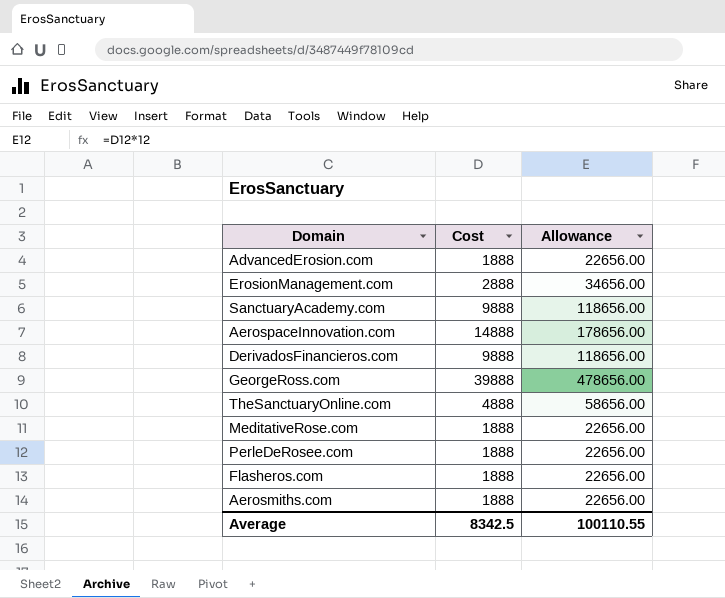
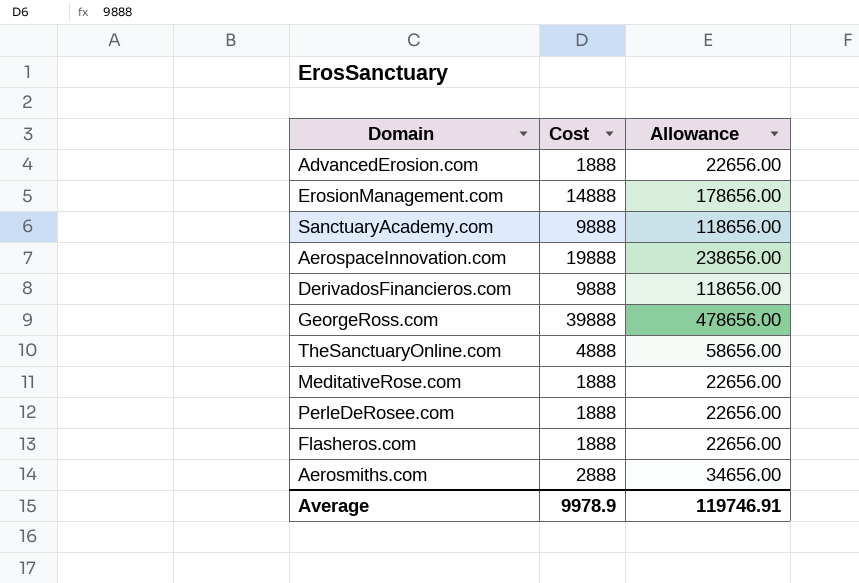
ErosionManagement.com | Cost: 2888 -> 14888
ErosionManagement.com | Allowance: 34656.00 -> 178656.00
AerospaceInnovation.com | Cost: 14888 -> 19888
AerospaceInnovation.com | Allowance: 178656.00 -> 238656.00
Aerosmiths.com | Cost: 1888 -> 2888
Aerosmiths.com | Allowance: 22656.00 -> 34656.00
Average | Cost: 8342.5 -> 9978.9
Average | Allowance: 100110.55 -> 119746.91

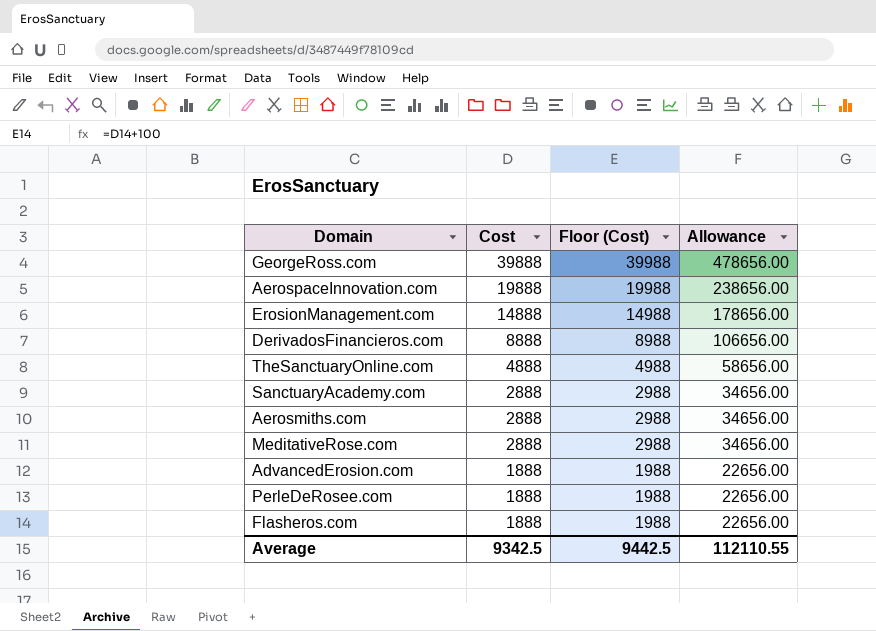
row order: none -> Cost descending
column Floor (Cost) | formula: none -> [Cost] + 100
DerivadosFinancieros.com | Cost: 9888 -> 8888
DerivadosFinancieros.com | Allowance: 118656.00 -> 106656.00
SanctuaryAcademy.com | Cost: 9888 -> 2888
SanctuaryAcademy.com | Allowance: 118656.00 -> 34656.00
MeditativeRose.com | Cost: 1888 -> 2888
MeditativeRose.com | Allowance: 22656.00 -> 34656.00
Average | Cost: 9978.9 -> 9342.5
Average | Allowance: 119746.91 -> 112110.55

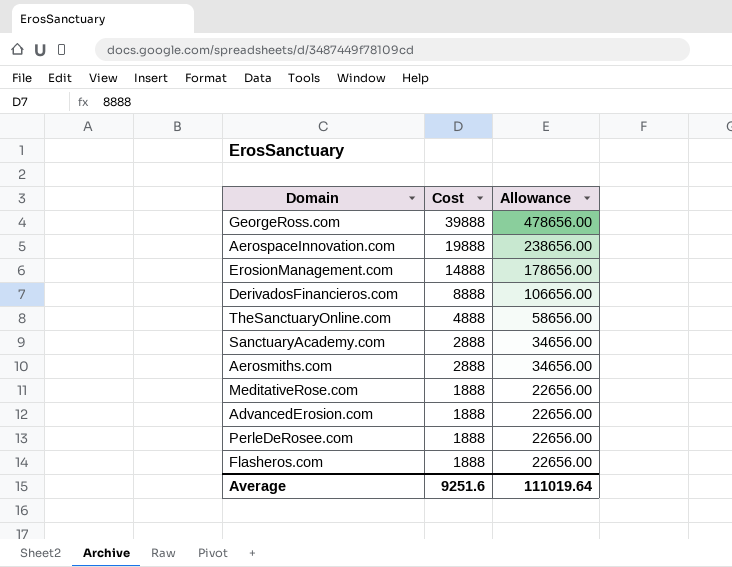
column Floor (Cost) | formula: [Cost] + 100 -> none
MeditativeRose.com | Cost: 2888 -> 1888
MeditativeRose.com | Allowance: 34656.00 -> 22656.00
Average | Cost: 9342.5 -> 9251.6
Average | Allowance: 112110.55 -> 111019.64

